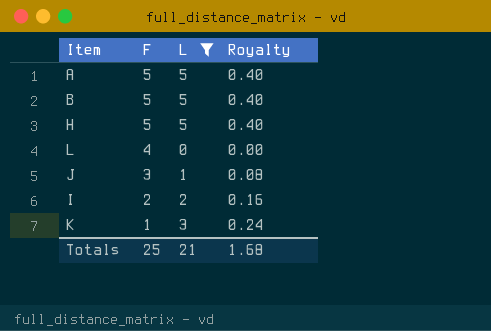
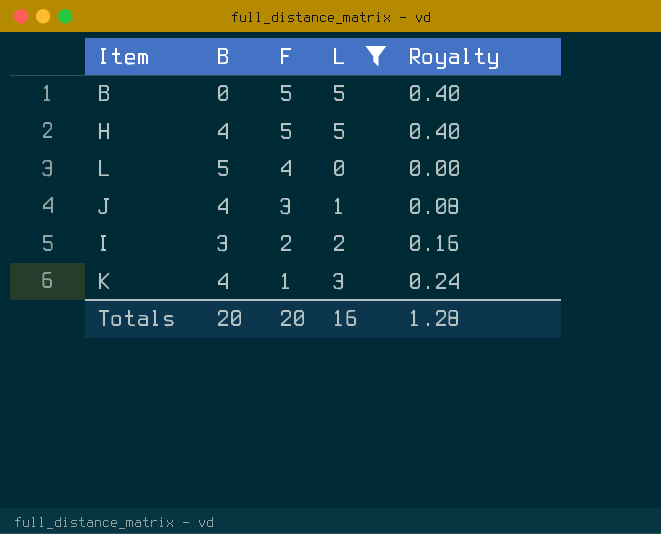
column B | position: none -> 2
row A: 5 | 5 | 0.40 -> none
Totals | F: 25 -> 20
Totals | L: 21 -> 16
Totals | Royalty: 1.68 -> 1.28

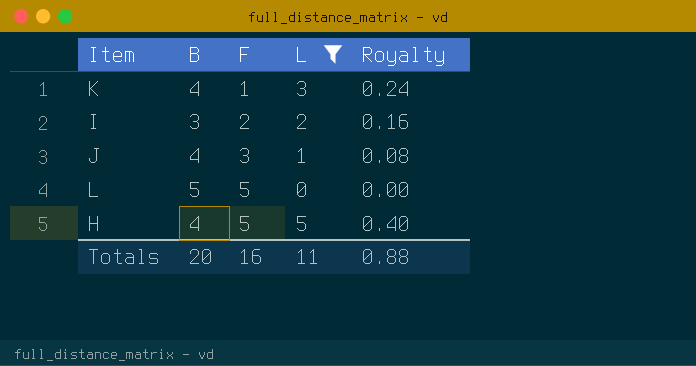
row order: F descending -> F ascending
row B: 0 | 5 | 5 | 0.40 -> none
L | F: 4 -> 5
Totals | F: 20 -> 16
Totals | L: 16 -> 11
Totals | Royalty: 1.28 -> 0.88

